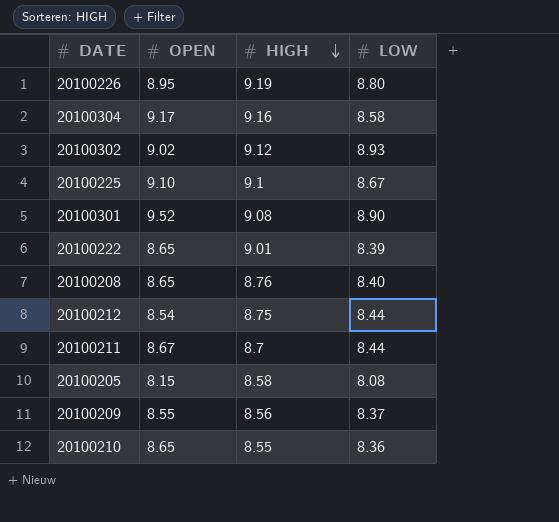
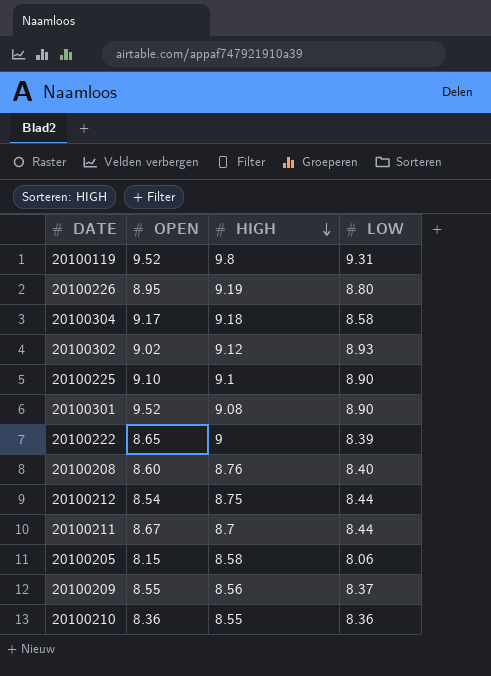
row 20100119: none -> 9.52 | 9.8 | 9.31
20100304 | HIGH: 9.16 -> 9.18
20100225 | LOW: 8.67 -> 8.90
20100222 | HIGH: 9.01 -> 9
20100208 | OPEN: 8.65 -> 8.60
20100205 | LOW: 8.08 -> 8.06
20100210 | OPEN: 8.65 -> 8.36

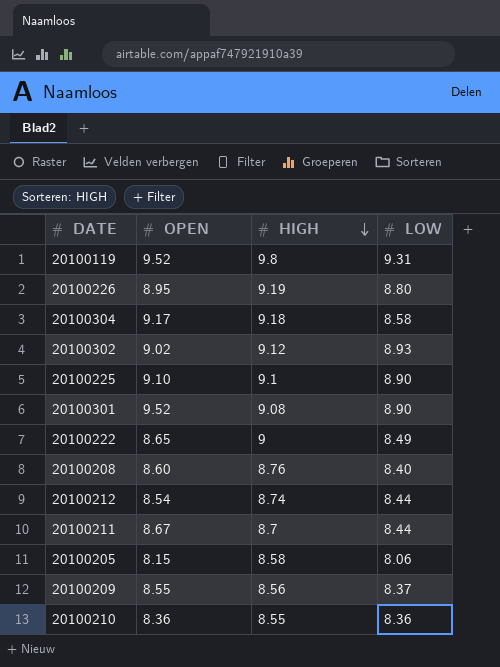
20100222 | LOW: 8.39 -> 8.49
20100212 | HIGH: 8.75 -> 8.74

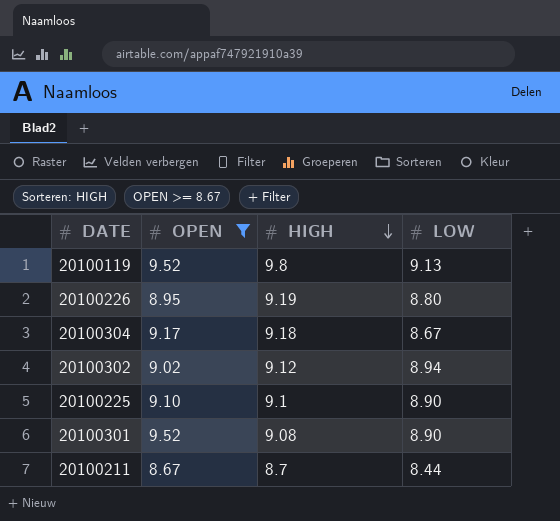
filter: none -> OPEN >= 8.67
20100119 | LOW: 9.31 -> 9.13
20100304 | LOW: 8.58 -> 8.67
20100302 | LOW: 8.93 -> 8.94

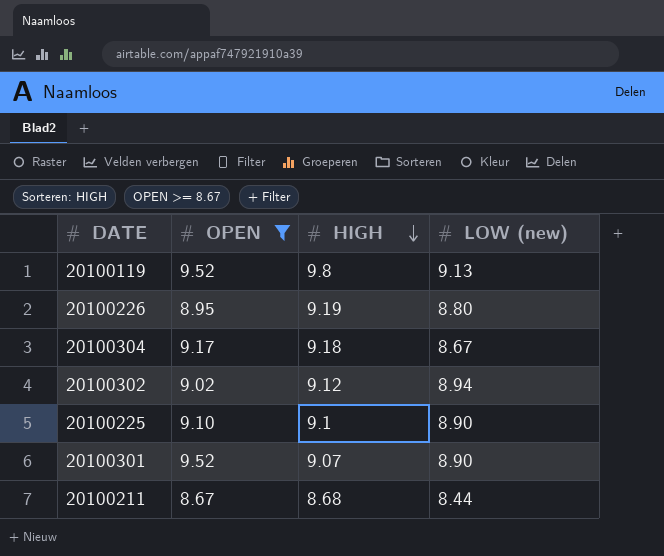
column name: LOW -> LOW (new)
20100301 | HIGH: 9.08 -> 9.07
20100211 | HIGH: 8.7 -> 8.68

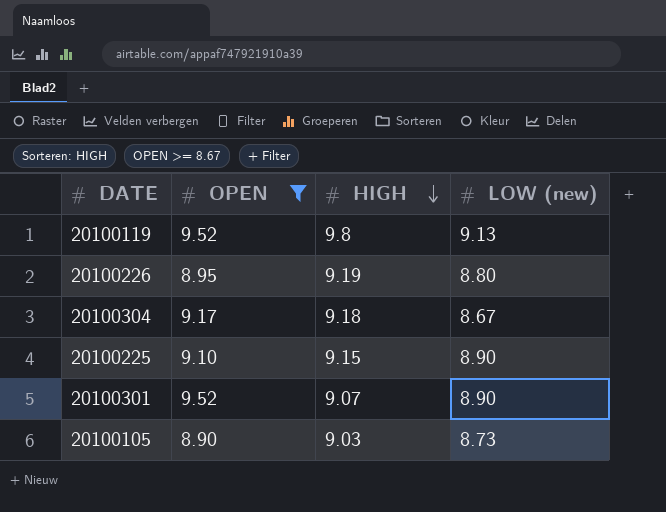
row 20100302: 9.02 | 9.12 | 8.94 -> none
row 20100211: 8.67 | 8.68 | 8.44 -> none
20100225 | HIGH: 9.1 -> 9.15
row 20100105: none -> 8.90 | 9.03 | 8.73

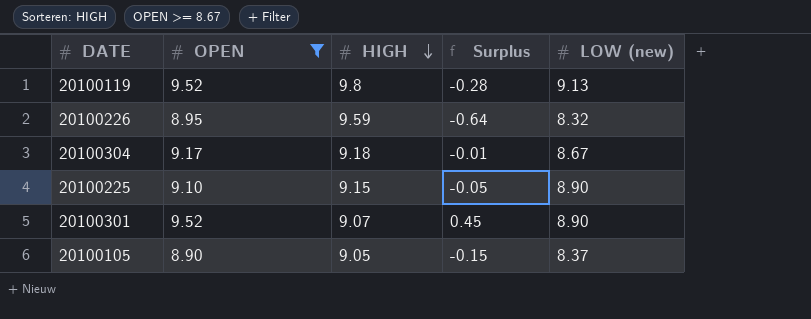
column Surplus | formula: none -> [OPEN] - [HIGH]
20100226 | HIGH: 9.19 -> 9.59
20100226 | LOW (new): 8.80 -> 8.32
20100105 | HIGH: 9.03 -> 9.05
20100105 | LOW (new): 8.73 -> 8.37

